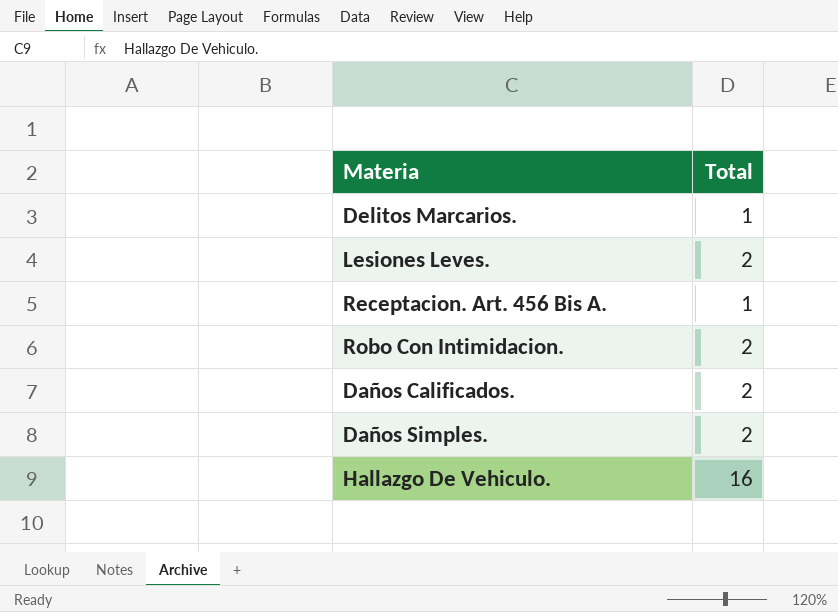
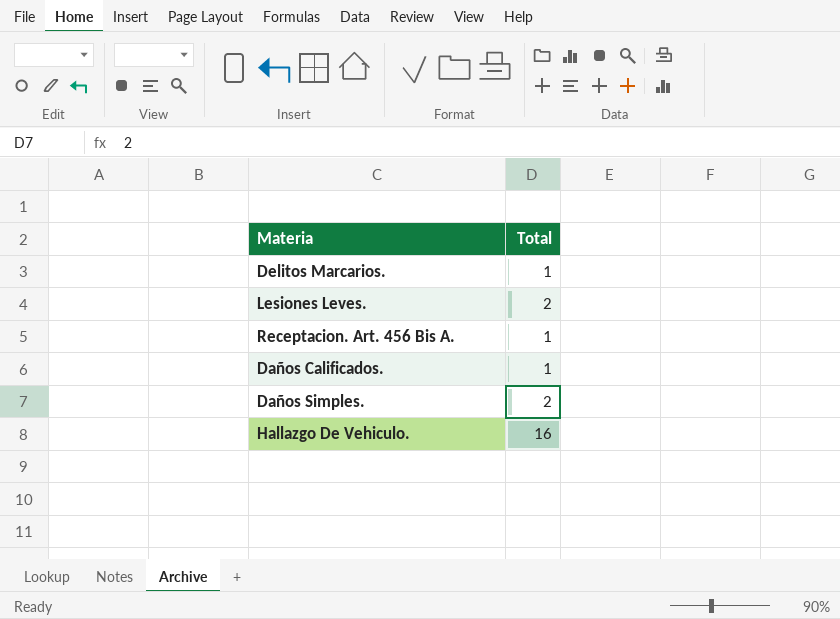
row Robo Con Intimidacion.: 2 -> none
Daños Calificados. | Total: 2 -> 1

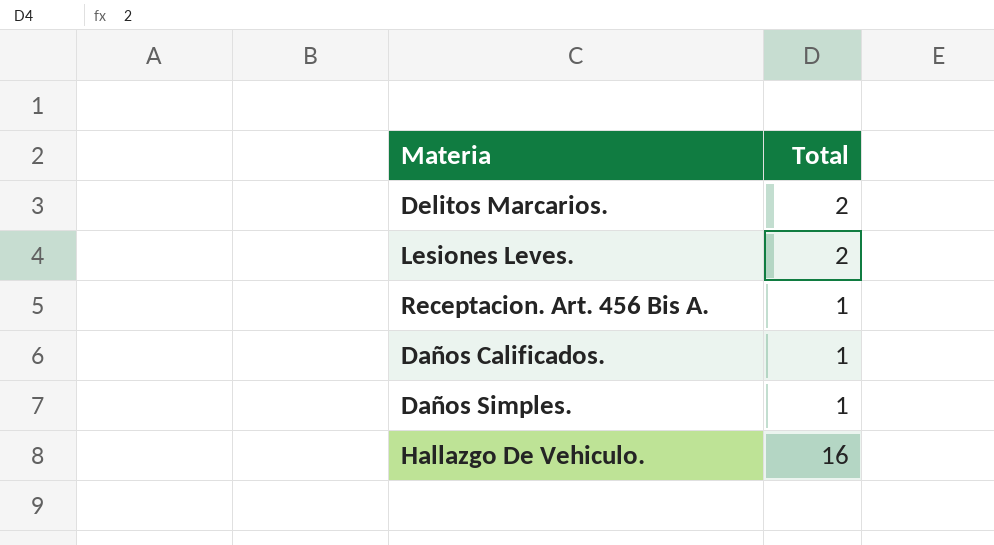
Delitos Marcarios. | Total: 1 -> 2
Daños Simples. | Total: 2 -> 1

